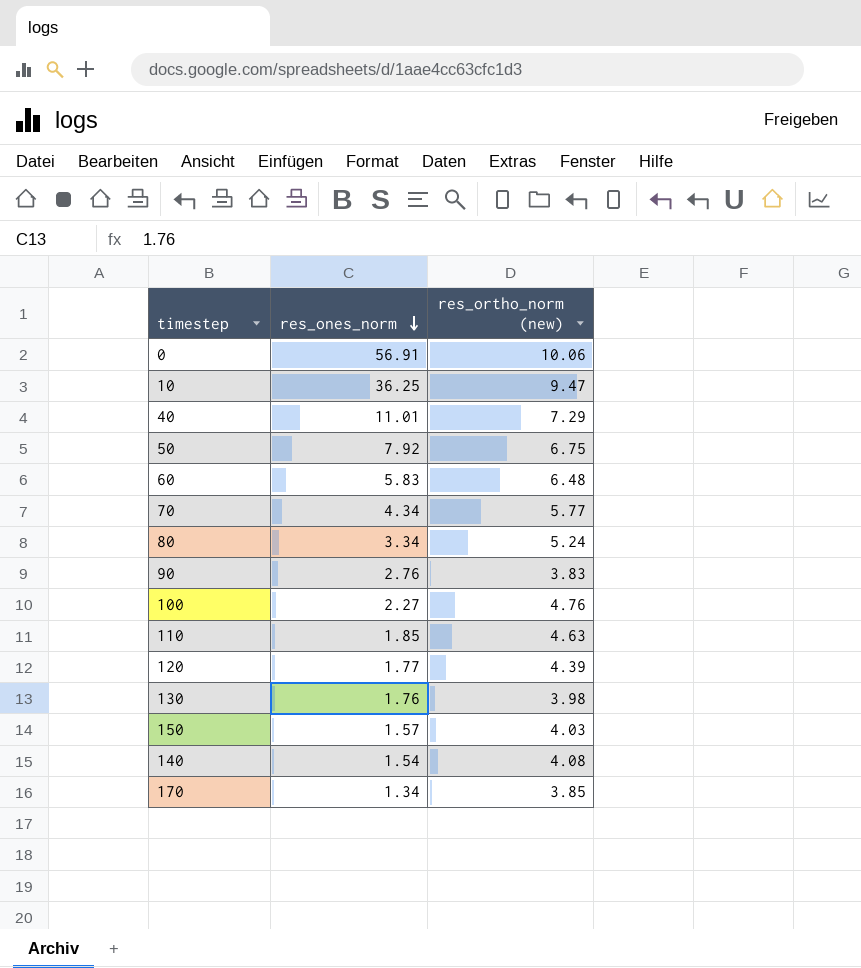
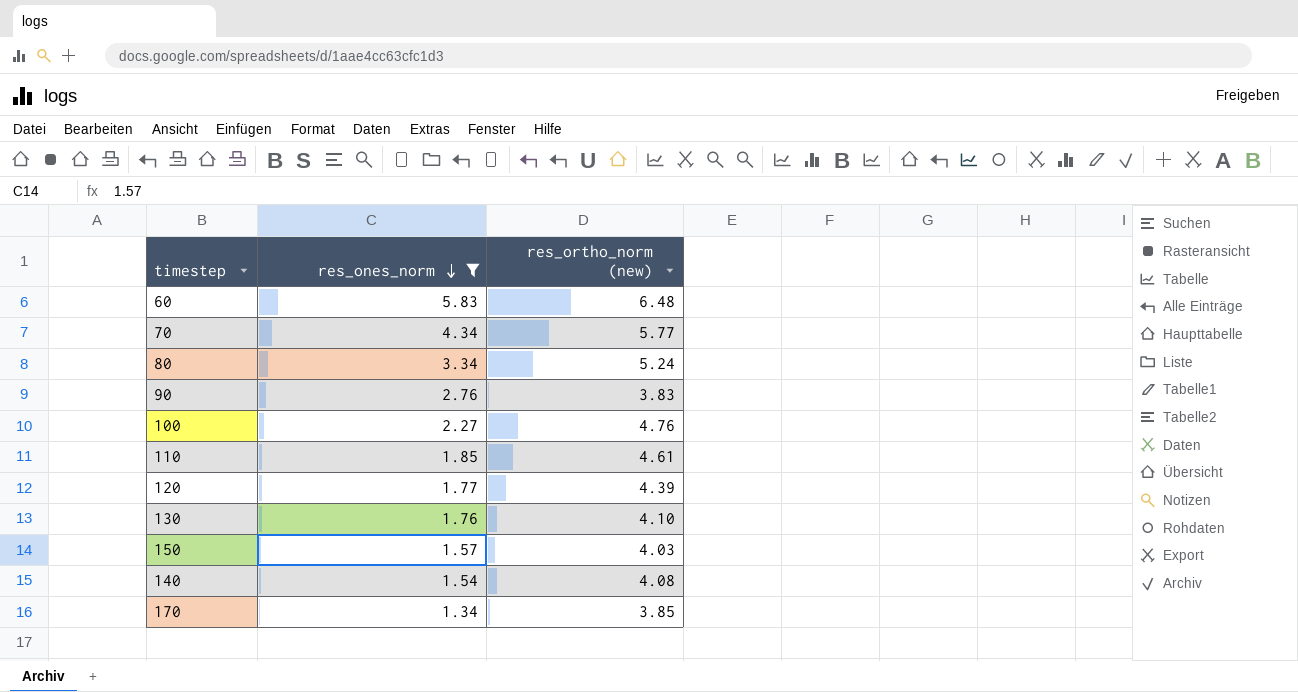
filter: none -> res_ones_norm <= 5.83
110 | res_ortho_norm (new): 4.63 -> 4.61
130 | res_ortho_norm (new): 3.98 -> 4.10

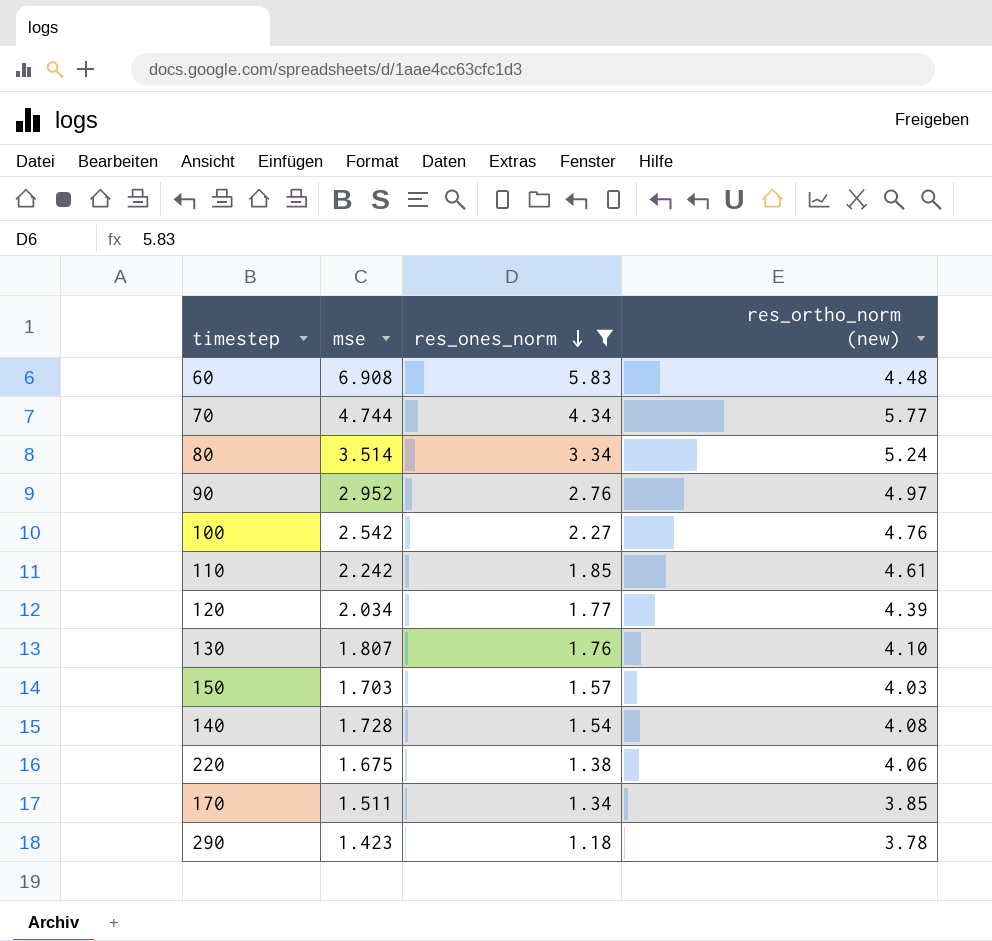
column mse | position: none -> 2
60 | res_ortho_norm (new): 6.48 -> 4.48
90 | res_ortho_norm (new): 3.83 -> 4.97
row 220: none -> 1.675 | 1.38 | 4.06
row 290: none -> 1.423 | 1.18 | 3.78

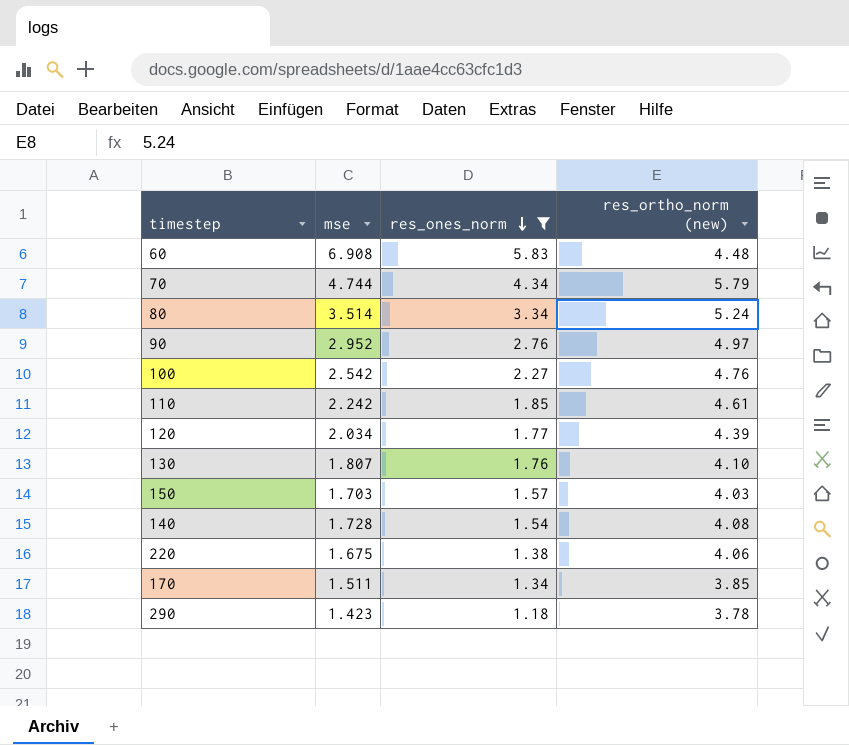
70 | res_ortho_norm (new): 5.77 -> 5.79

